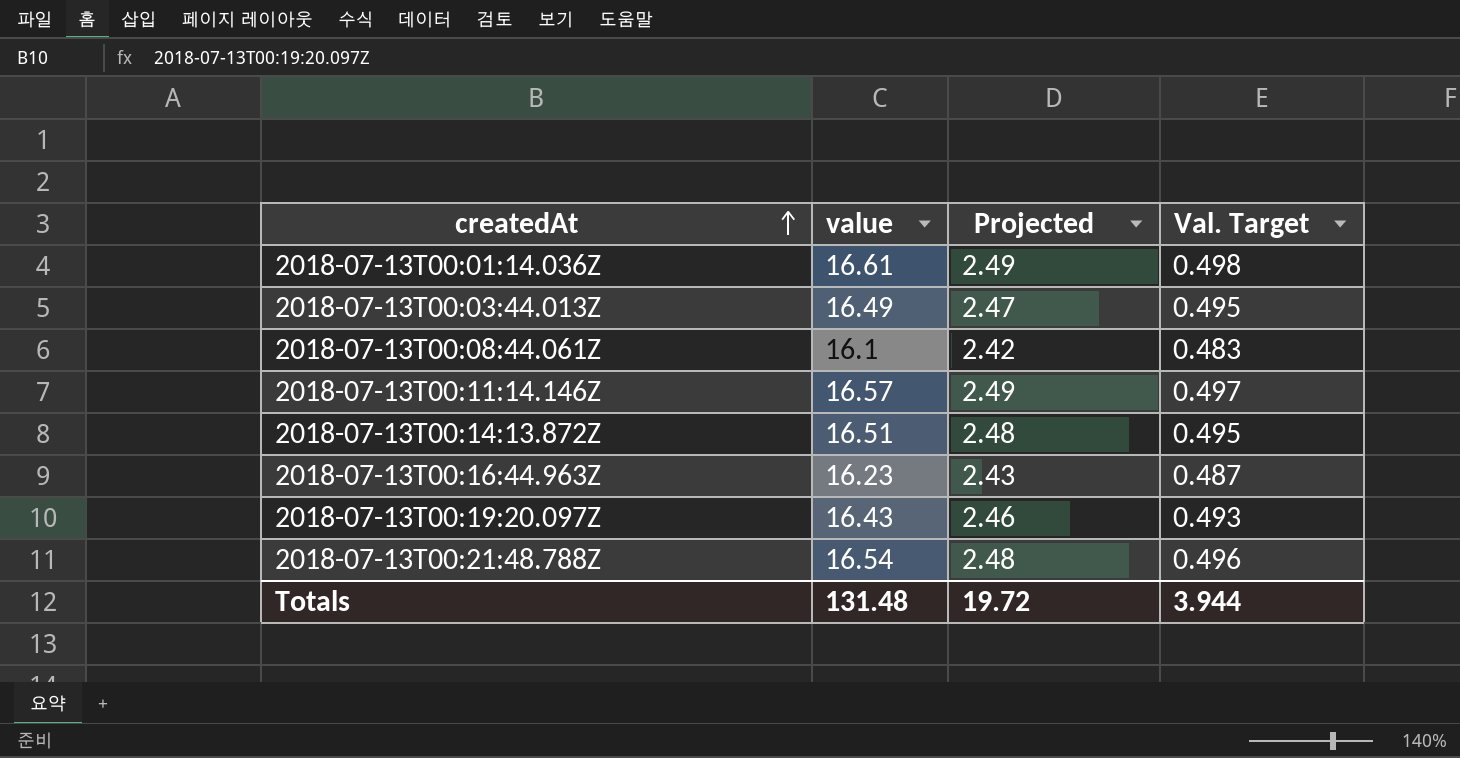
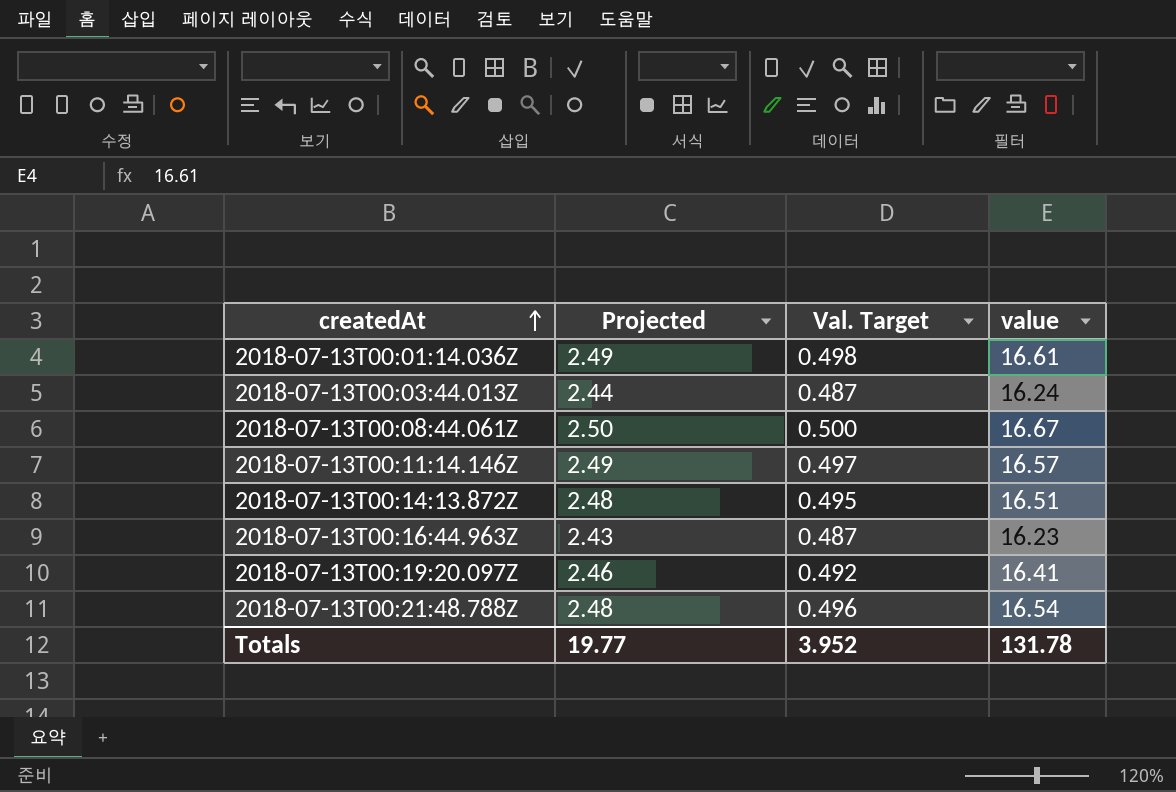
column value | position: 2 -> 4
2018-07-13T00:03:44.013Z | Projected: 2.47 -> 2.44
2018-07-13T00:03:44.013Z | Val. Target: 0.495 -> 0.487
2018-07-13T00:03:44.013Z | value: 16.49 -> 16.24
2018-07-13T00:08:44.061Z | Projected: 2.42 -> 2.50
2018-07-13T00:08:44.061Z | Val. Target: 0.483 -> 0.500
2018-07-13T00:08:44.061Z | value: 16.1 -> 16.67
2018-07-13T00:19:20.097Z | Val. Target: 0.493 -> 0.492
2018-07-13T00:19:20.097Z | value: 16.43 -> 16.41
Totals | Projected: 19.72 -> 19.77
Totals | Val. Target: 3.944 -> 3.952
Totals | value: 131.48 -> 131.78

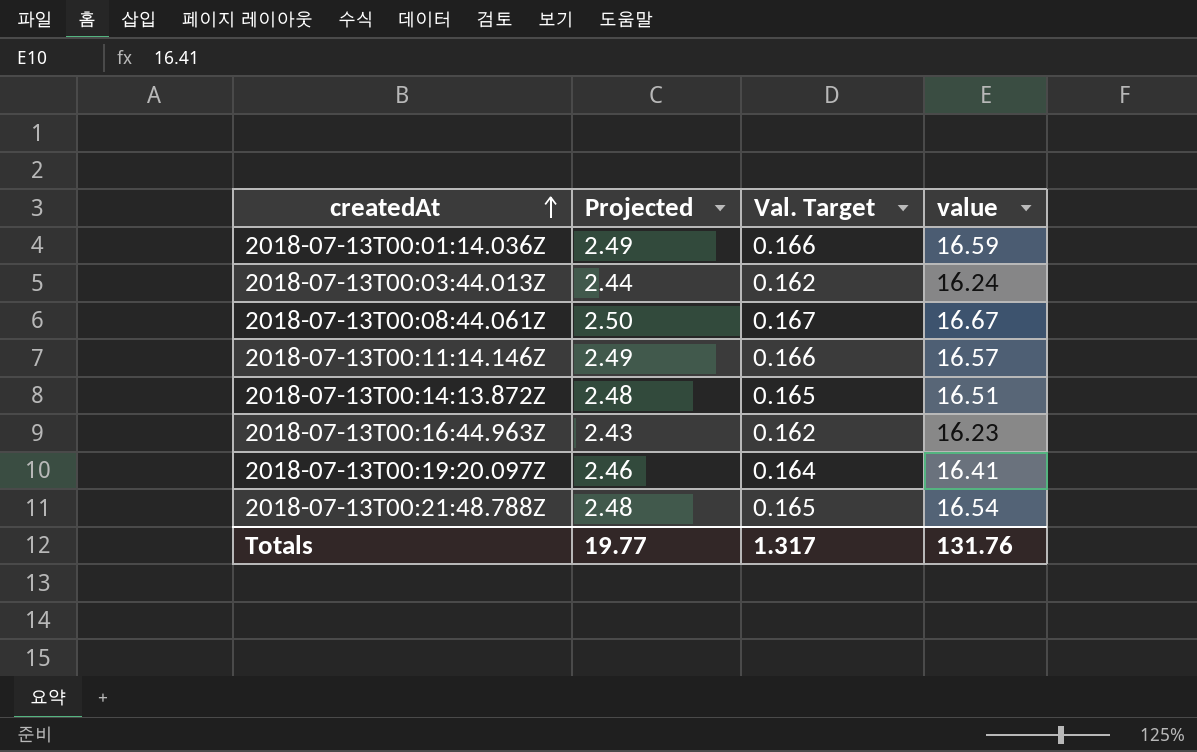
column Val. Target | formula: [value] * 0.03 -> [value] * 0.01
2018-07-13T00:01:14.036Z | value: 16.61 -> 16.59
Totals | Val. Target: 3.952 -> 1.317
Totals | value: 131.78 -> 131.76

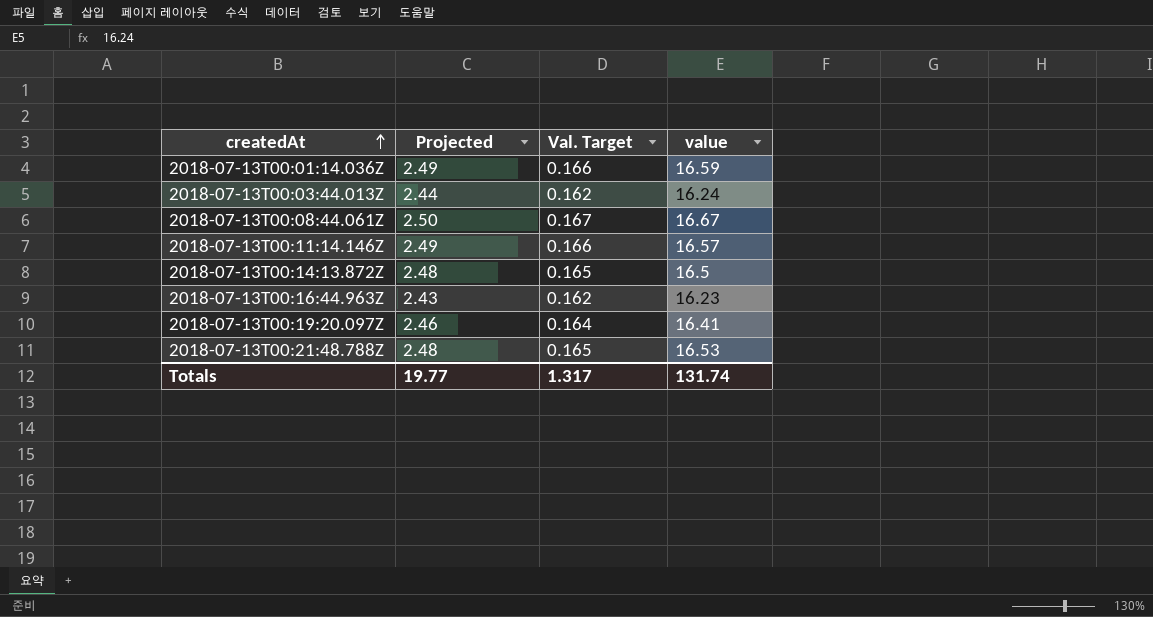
2018-07-13T00:14:13.872Z | value: 16.51 -> 16.5
2018-07-13T00:21:48.788Z | value: 16.54 -> 16.53
Totals | value: 131.76 -> 131.74

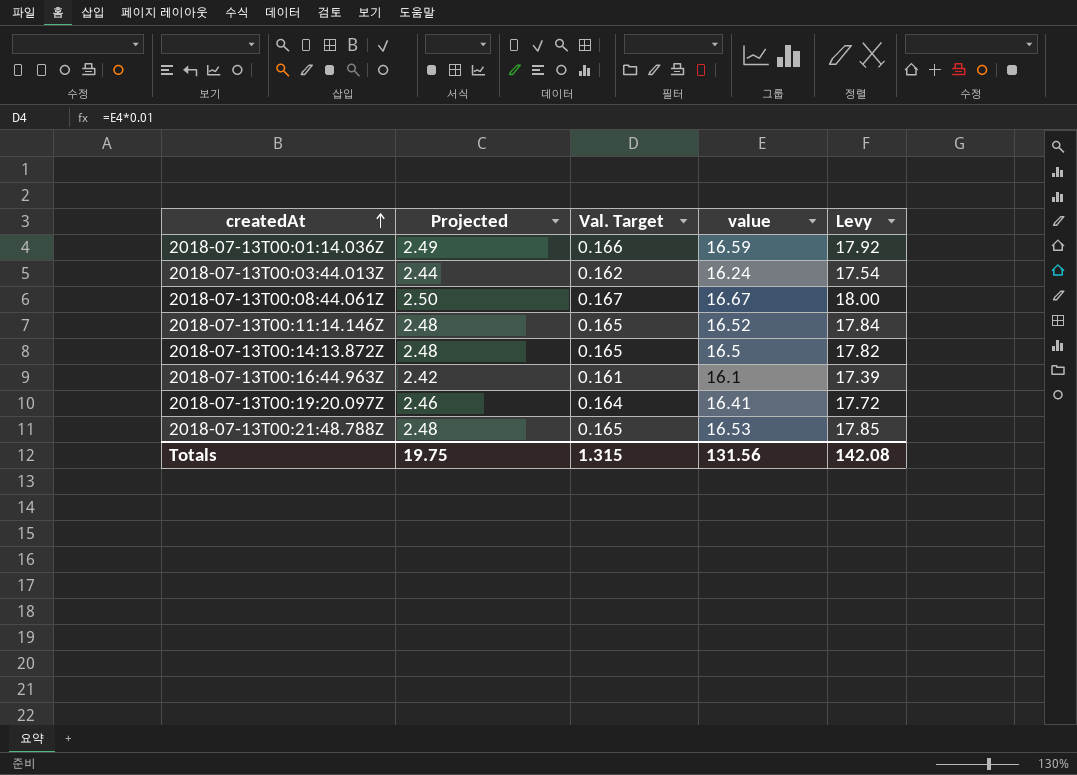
column Levy | formula: none -> [value] * 1.08
2018-07-13T00:11:14.146Z | Projected: 2.49 -> 2.48
2018-07-13T00:11:14.146Z | Val. Target: 0.166 -> 0.165
2018-07-13T00:11:14.146Z | value: 16.57 -> 16.52
2018-07-13T00:16:44.963Z | Projected: 2.43 -> 2.42
2018-07-13T00:16:44.963Z | Val. Target: 0.162 -> 0.161
2018-07-13T00:16:44.963Z | value: 16.23 -> 16.1
Totals | Projected: 19.77 -> 19.75
Totals | Val. Target: 1.317 -> 1.315
Totals | value: 131.74 -> 131.56

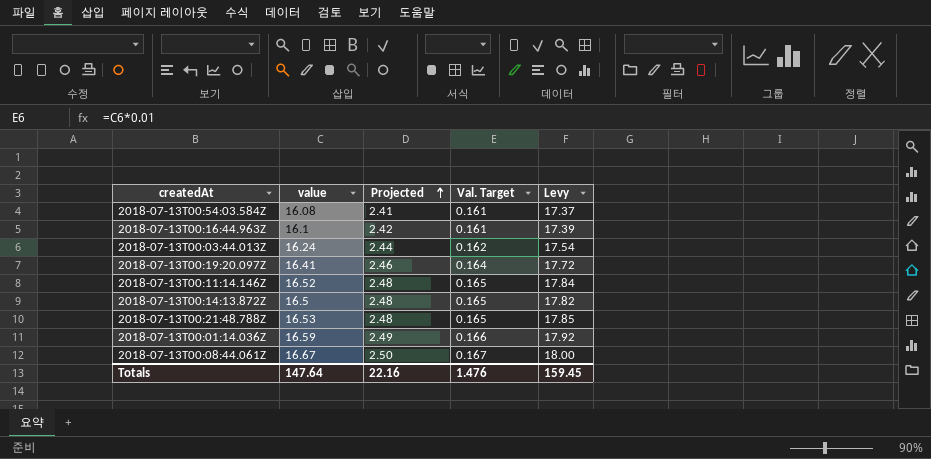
row order: createdAt ascending -> Projected ascending
column value | position: 4 -> 2
row 2018-07-13T00:54:03.584Z: none -> 16.08 | 2.41 | 0.161 | 17.37
Totals | value: 131.56 -> 147.64
Totals | Projected: 19.75 -> 22.16
Totals | Val. Target: 1.315 -> 1.476
Totals | Levy: 142.08 -> 159.45

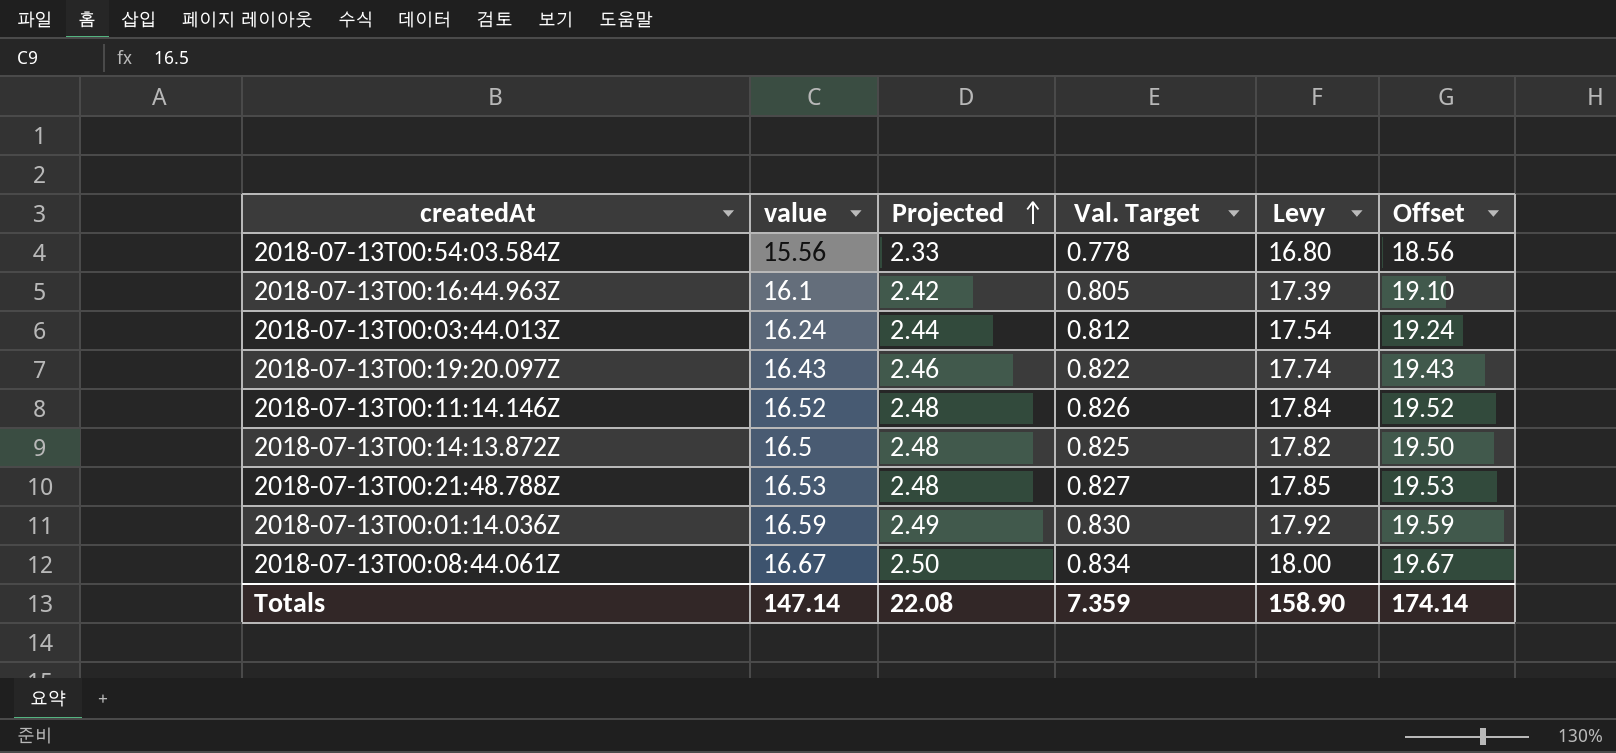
column Val. Target | formula: [value] * 0.01 -> [value] * 0.05
column Offset | formula: none -> [value] + 3
2018-07-13T00:54:03.584Z | value: 16.08 -> 15.56
2018-07-13T00:54:03.584Z | Projected: 2.41 -> 2.33
2018-07-13T00:54:03.584Z | Levy: 17.37 -> 16.80
2018-07-13T00:19:20.097Z | value: 16.41 -> 16.43
2018-07-13T00:19:20.097Z | Levy: 17.72 -> 17.74
Totals | value: 147.64 -> 147.14
Totals | Projected: 22.16 -> 22.08
Totals | Val. Target: 1.476 -> 7.359
Totals | Levy: 159.45 -> 158.90

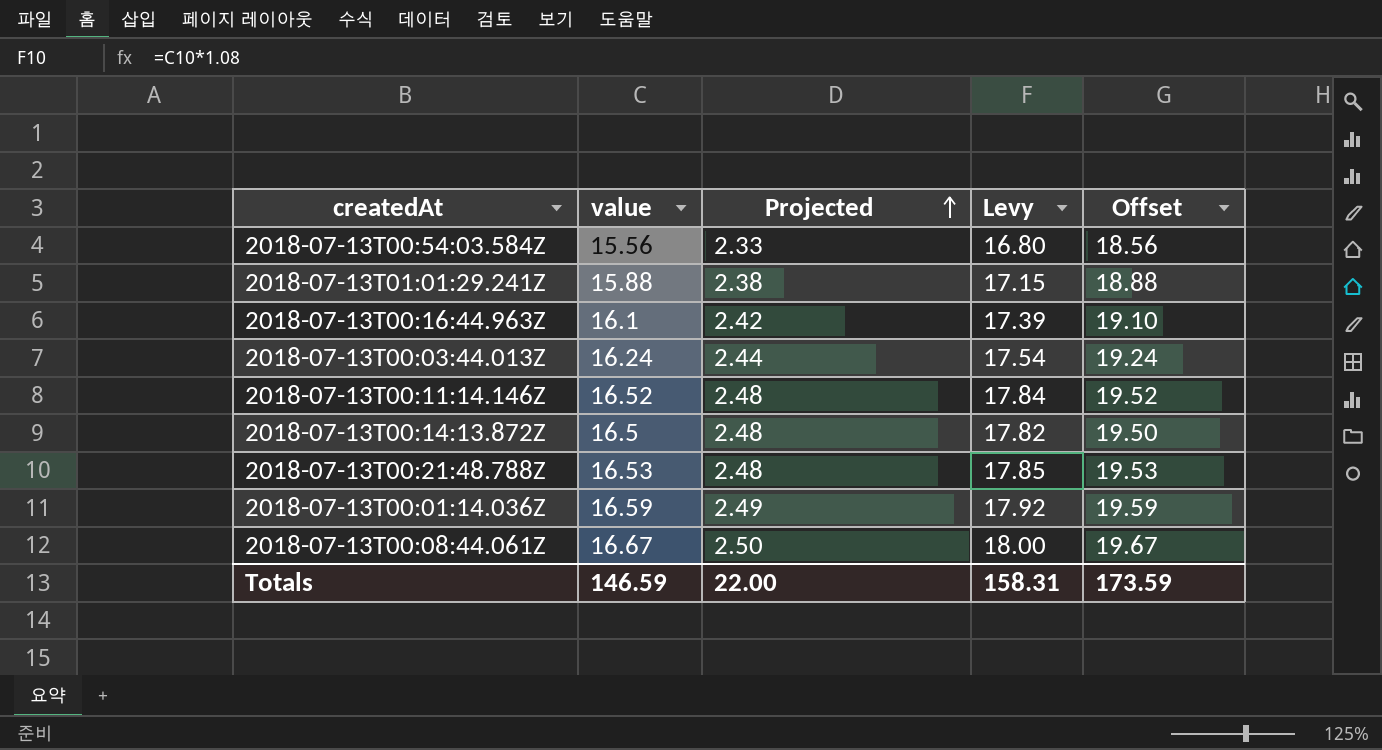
column Val. Target | formula: [value] * 0.05 -> none
row 2018-07-13T00:19:20.097Z: 16.43 | 2.46 | 0.822 | 17.74 | 19.43 -> none
row 2018-07-13T01:01:29.241Z: none -> 15.88 | 2.38 | 17.15 | 18.88
Totals | value: 147.14 -> 146.59
Totals | Projected: 22.08 -> 22.00
Totals | Levy: 158.90 -> 158.31
Totals | Offset: 174.14 -> 173.59

